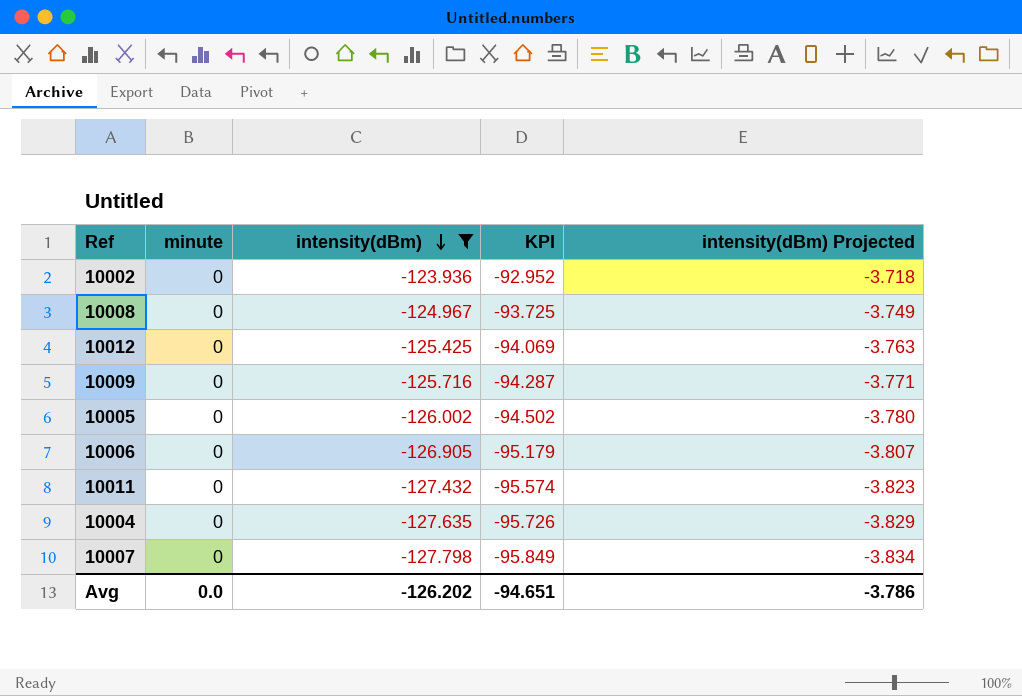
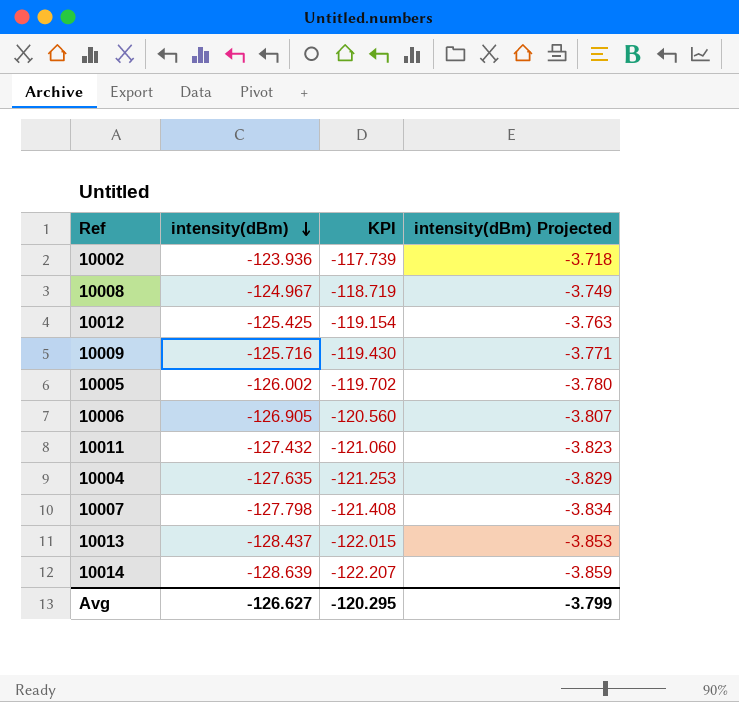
filter: intensity(dBm) >= -127.798 -> none
column minute | position: 2 -> none
column KPI | formula: [intensity(dBm)] * 0.75 -> [intensity(dBm)] * 0.95
Avg | intensity(dBm): -126.202 -> -126.627
Avg | KPI: -94.651 -> -120.295
Avg | intensity(dBm) Projected: -3.786 -> -3.799

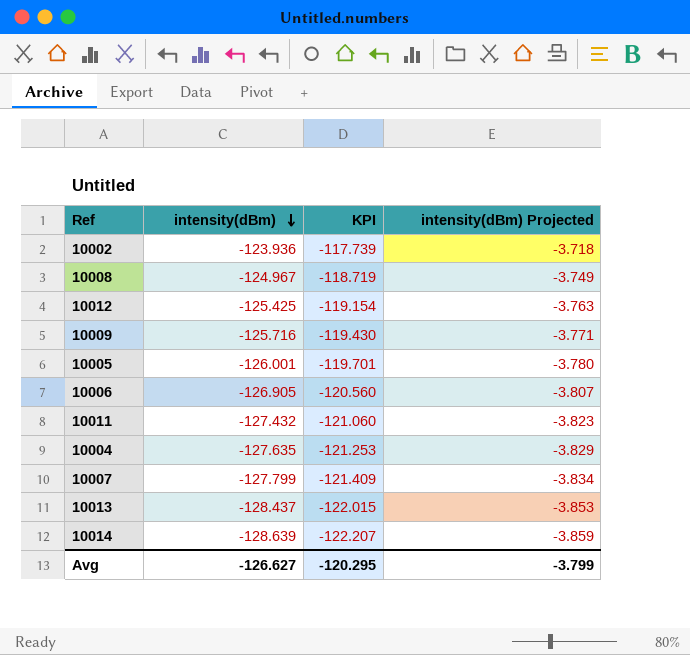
10005 | intensity(dBm): -126.002 -> -126.001
10005 | KPI: -119.702 -> -119.701
10007 | intensity(dBm): -127.798 -> -127.799
10007 | KPI: -121.408 -> -121.409

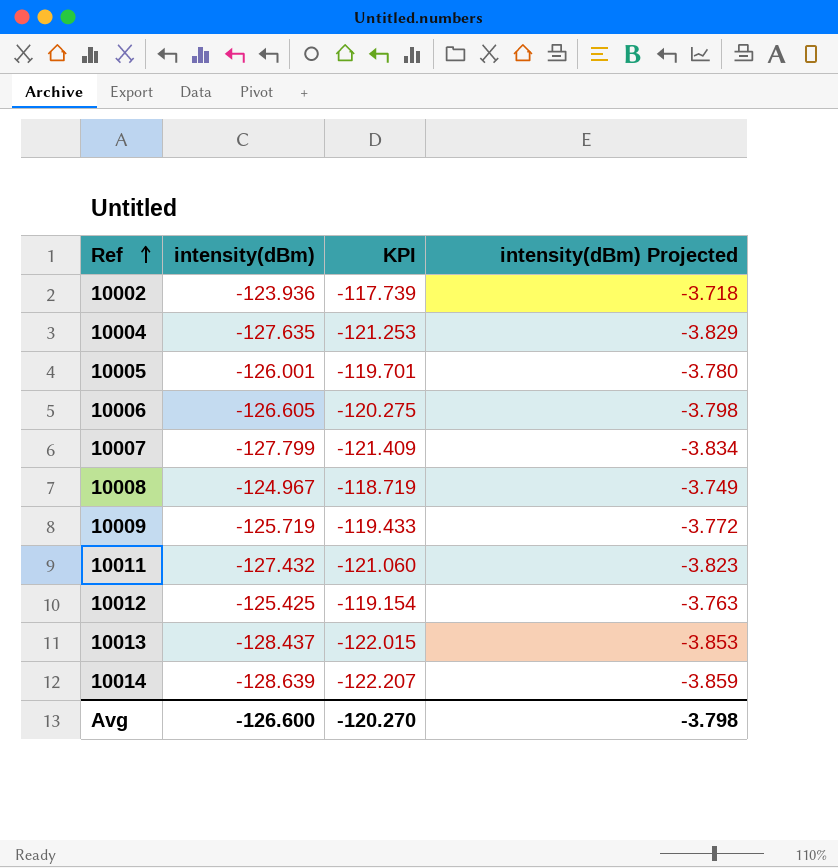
row order: intensity(dBm) descending -> Ref ascending
10006 | intensity(dBm): -126.905 -> -126.605
10006 | KPI: -120.560 -> -120.275
10006 | intensity(dBm) Projected: -3.807 -> -3.798
10009 | intensity(dBm): -125.716 -> -125.719
10009 | KPI: -119.430 -> -119.433
10009 | intensity(dBm) Projected: -3.771 -> -3.772
Avg | intensity(dBm): -126.627 -> -126.600
Avg | KPI: -120.295 -> -120.270
Avg | intensity(dBm) Projected: -3.799 -> -3.798

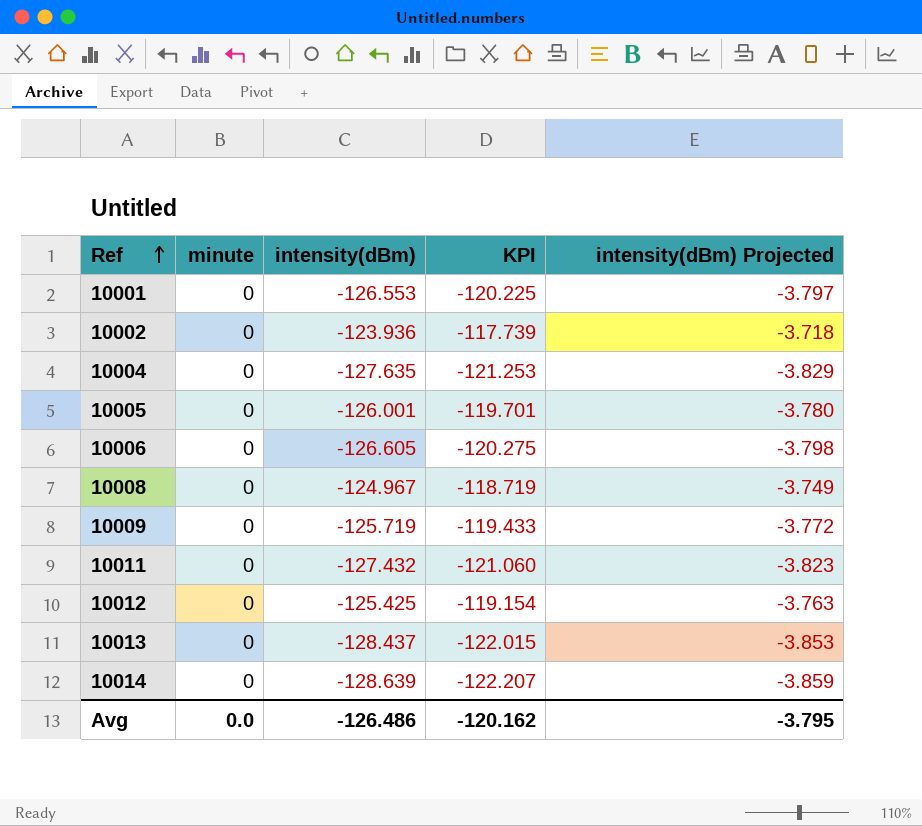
column minute | position: none -> 2
row 10007: -127.799 | -121.409 | -3.834 -> none
row 10001: none -> 0 | -126.553 | -120.225 | -3.797
Avg | intensity(dBm): -126.600 -> -126.486
Avg | KPI: -120.270 -> -120.162
Avg | intensity(dBm) Projected: -3.798 -> -3.795

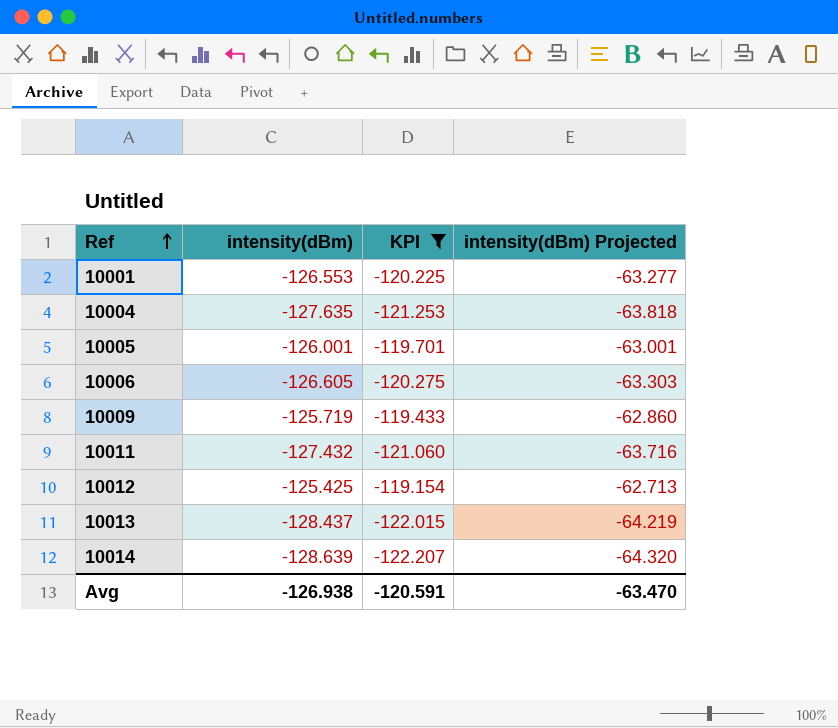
filter: none -> KPI <= -119.154
column minute | position: 2 -> none
column intensity(dBm) Projected | formula: [intensity(dBm)] * 0.03 -> [intensity(dBm)] * 0.5
Avg | intensity(dBm): -126.486 -> -126.938
Avg | KPI: -120.162 -> -120.591
Avg | intensity(dBm) Projected: -3.795 -> -63.470

